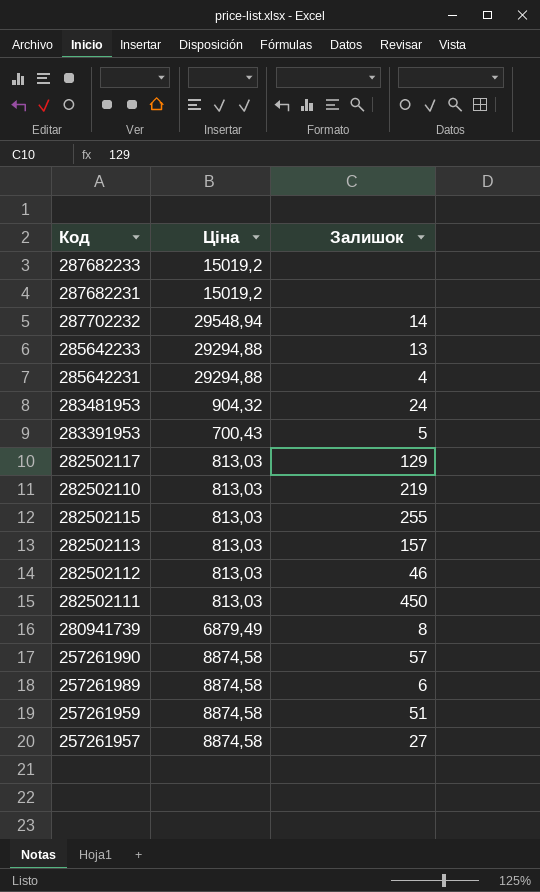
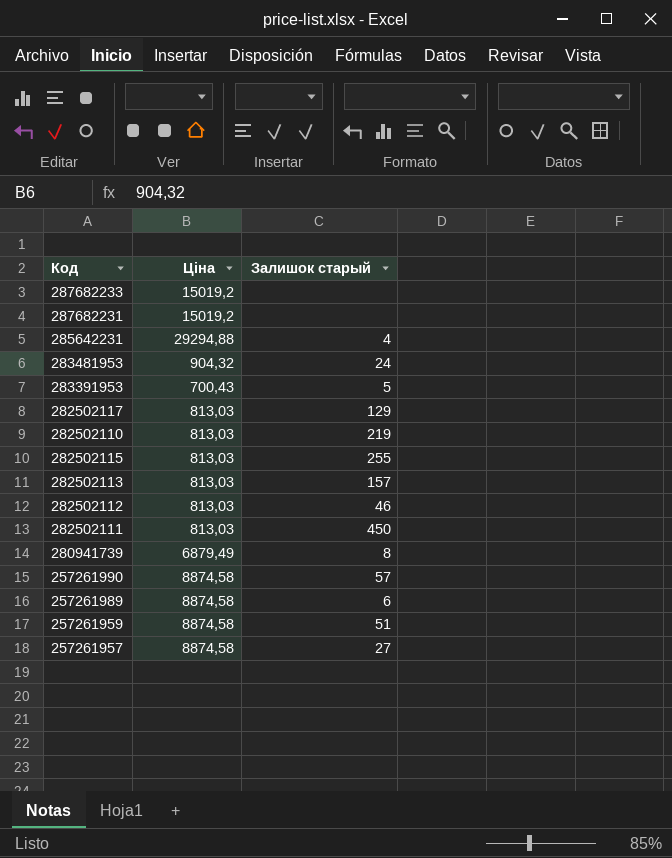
column name: Залишок -> Залишок старый
row 287702232: 29548,94 | 14 -> none
row 285642233: 29294,88 | 13 -> none

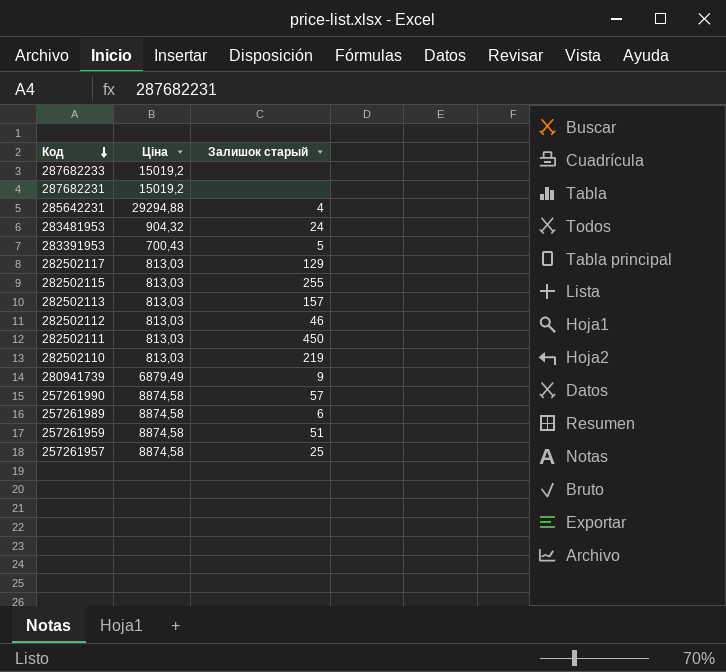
row order: none -> Код descending
280941739 | Залишок старый: 8 -> 9
257261957 | Залишок старый: 27 -> 25

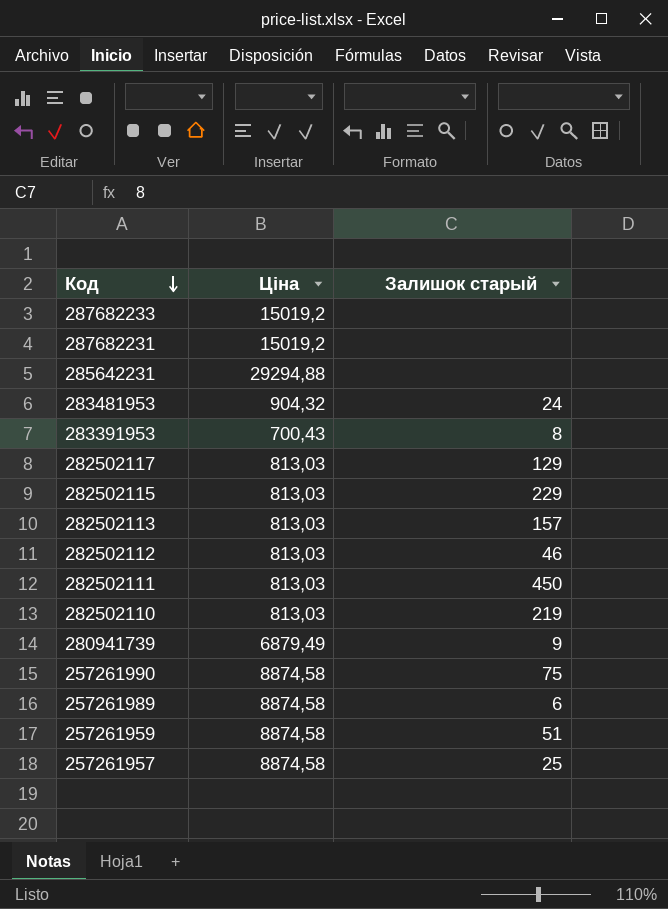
285642231 | Залишок старый: 4 -> none
283391953 | Залишок старый: 5 -> 8
282502115 | Залишок старый: 255 -> 229
257261990 | Залишок старый: 57 -> 75

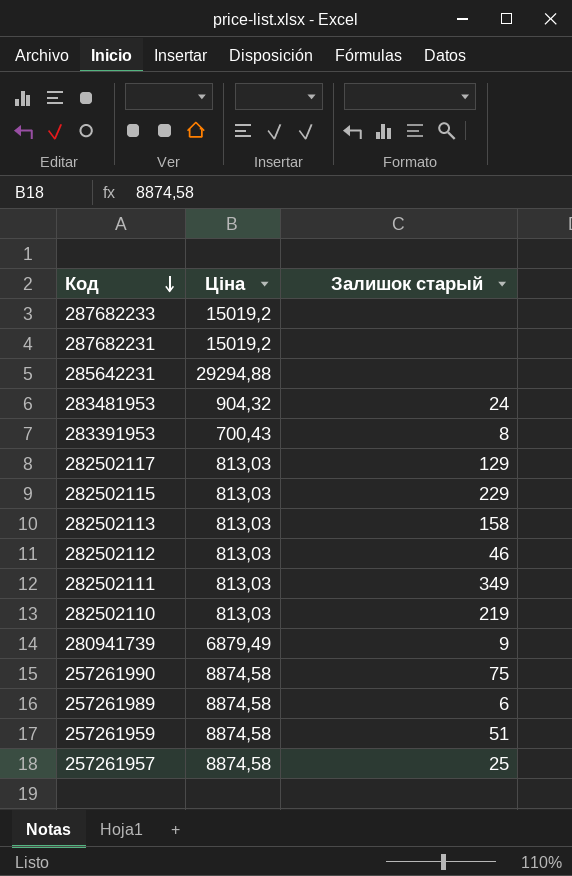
282502113 | Залишок старый: 157 -> 158
282502111 | Залишок старый: 450 -> 349

